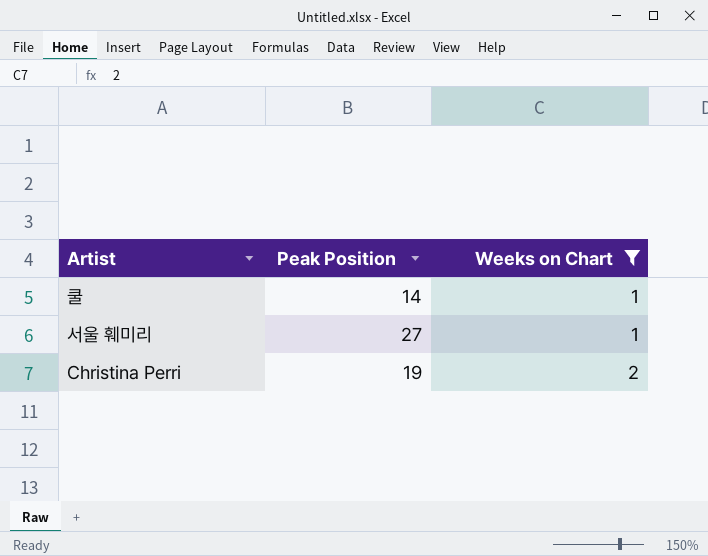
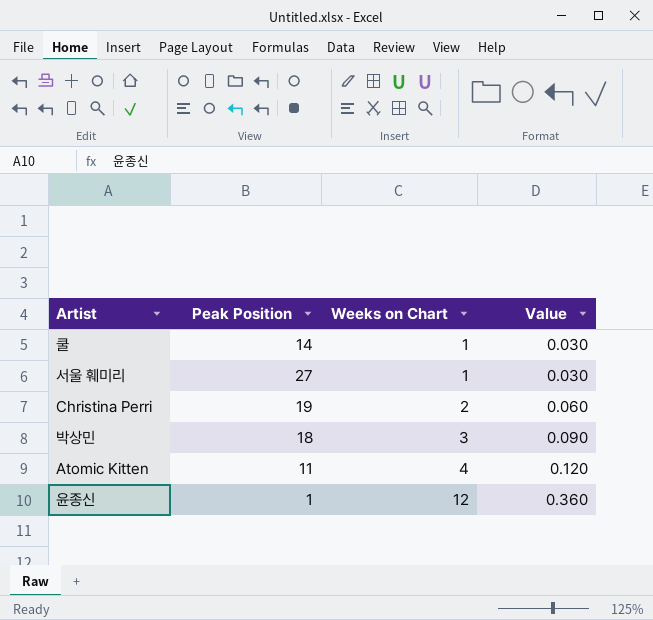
filter: Weeks on Chart <= 2 -> none
column Value | formula: none -> [Weeks on Chart] * 0.03

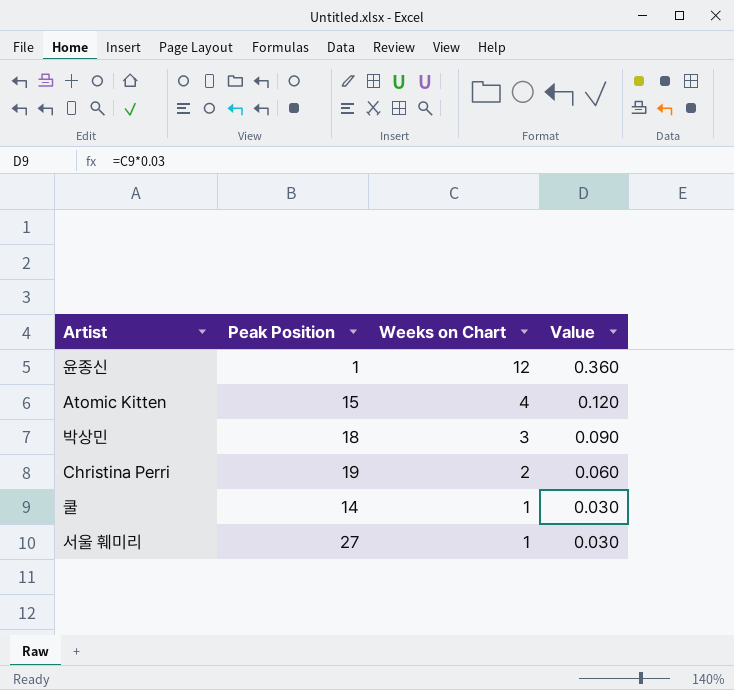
row order: Weeks on Chart ascending -> Weeks on Chart descending
Atomic Kitten | Peak Position: 11 -> 15

